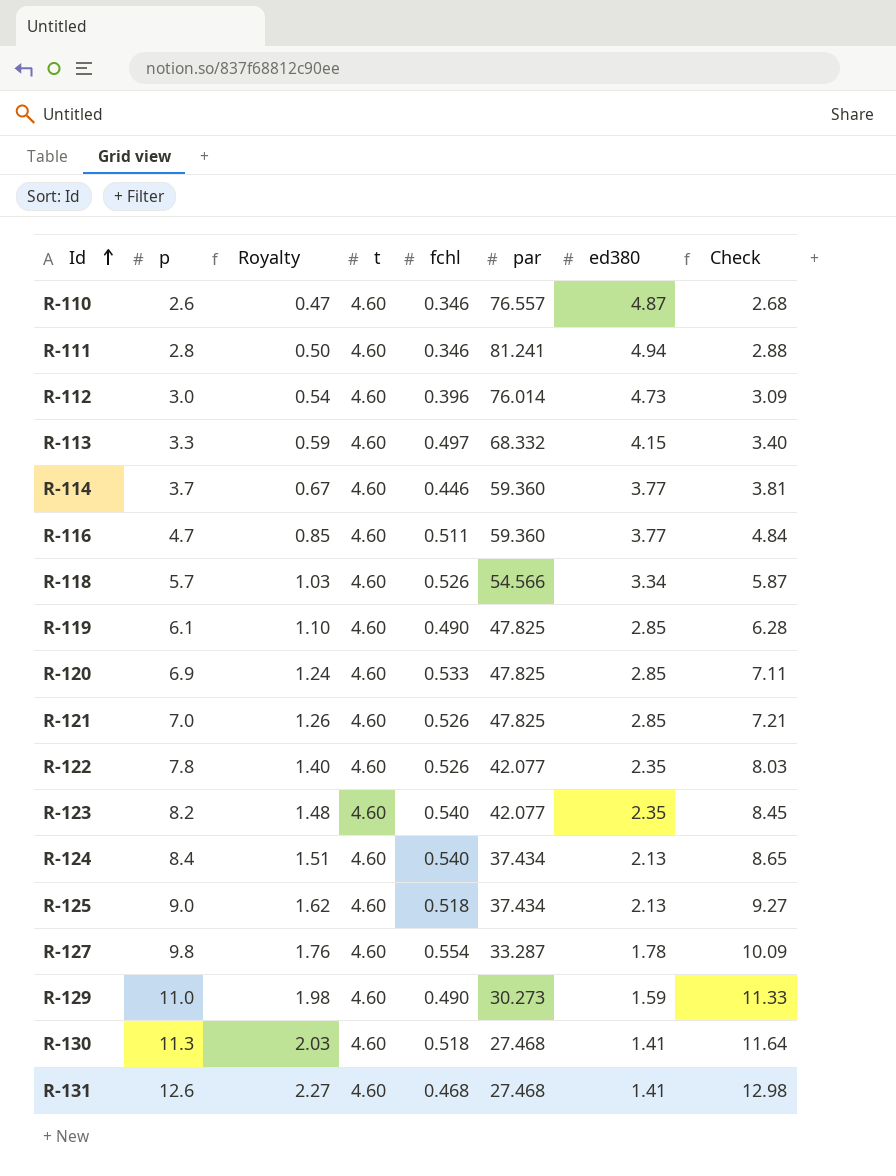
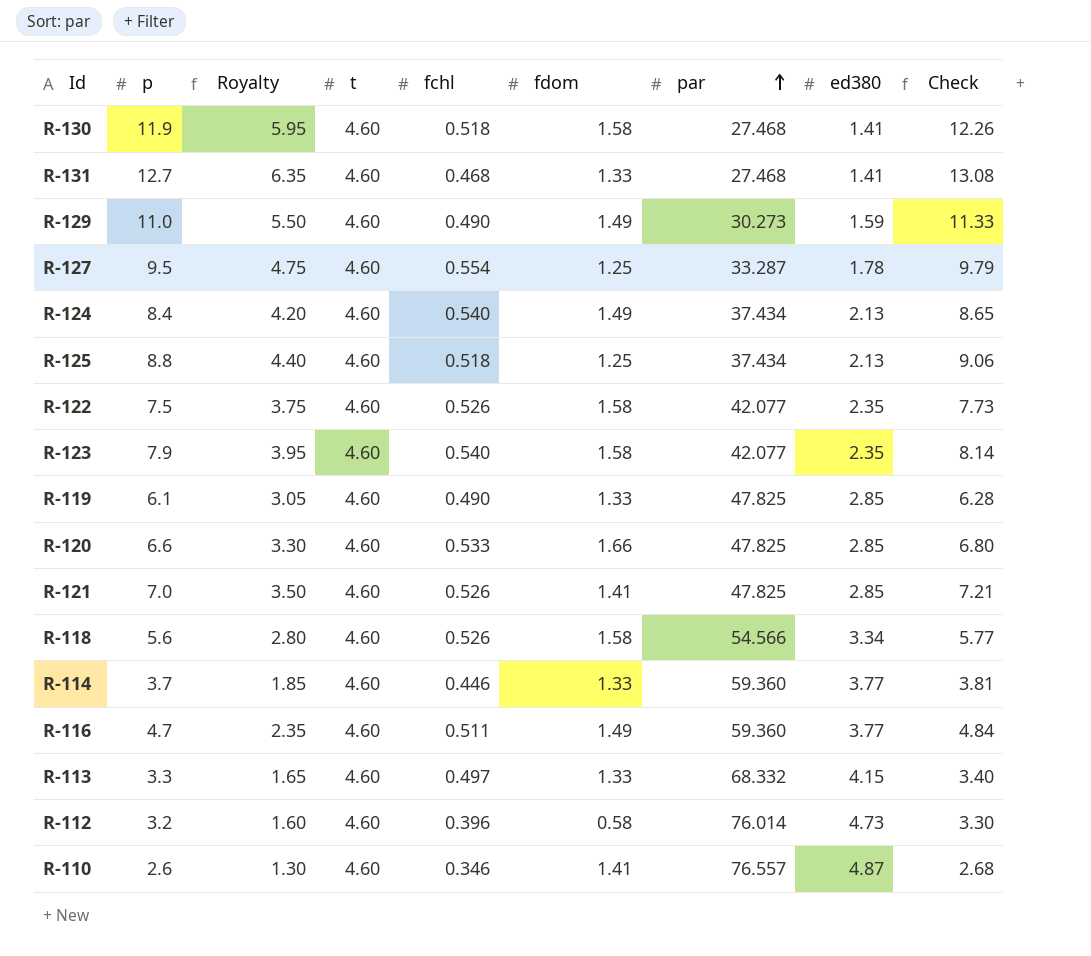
row order: Id ascending -> par ascending
column Royalty | formula: [p] * 0.18 -> [p] * 0.5
column fdom | position: none -> 6
row R-111: 2.8 | 0.50 | 4.60 | 0.346 | 81.241 | 4.94 | 2.88 -> none
R-130 | p: 11.3 -> 11.9
R-130 | Check: 11.64 -> 12.26
R-131 | p: 12.6 -> 12.7
R-131 | Check: 12.98 -> 13.08
R-127 | p: 9.8 -> 9.5
R-127 | Check: 10.09 -> 9.79
R-125 | p: 9.0 -> 8.8
R-125 | Check: 9.27 -> 9.06
R-122 | p: 7.8 -> 7.5
R-122 | Check: 8.03 -> 7.73
R-123 | p: 8.2 -> 7.9
R-123 | Check: 8.45 -> 8.14
R-120 | p: 6.9 -> 6.6
R-120 | Check: 7.11 -> 6.80
R-118 | p: 5.7 -> 5.6
R-118 | Check: 5.87 -> 5.77
R-112 | p: 3.0 -> 3.2
R-112 | Check: 3.09 -> 3.30

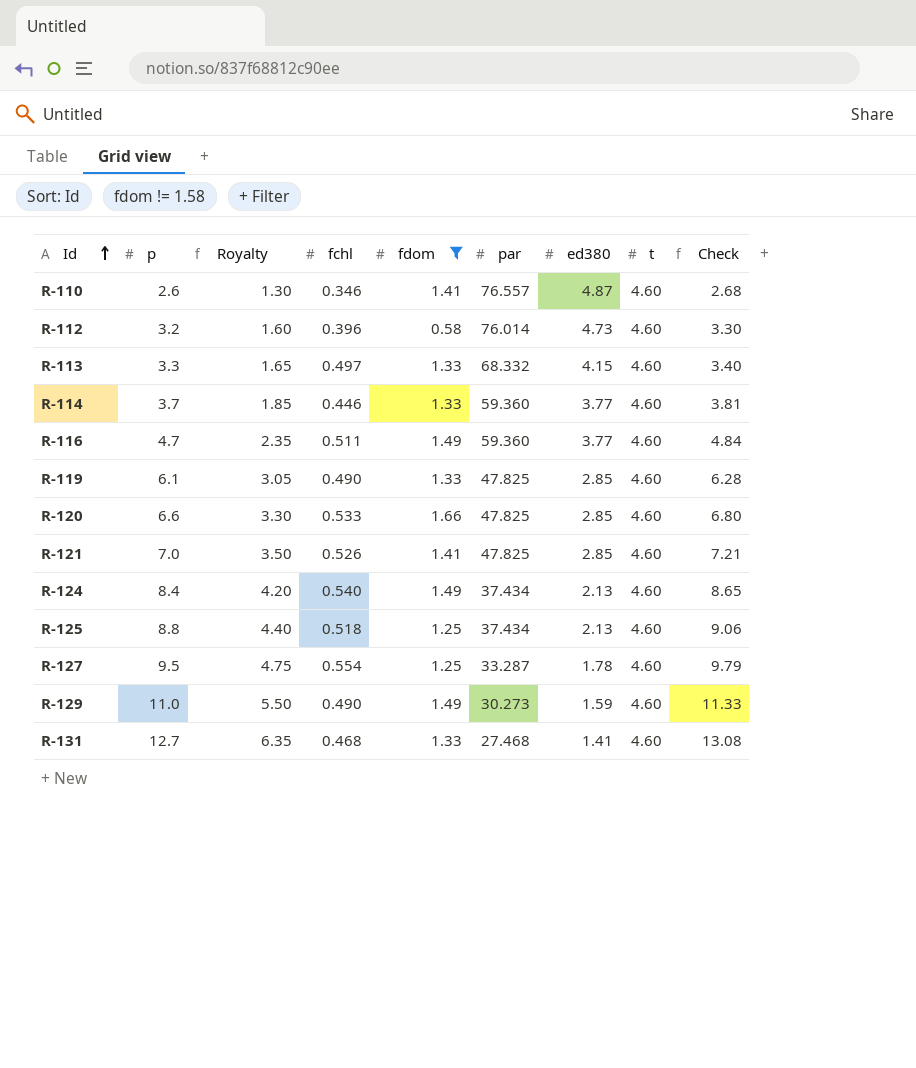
filter: none -> fdom != 1.58
row order: par ascending -> Id ascending
column t | position: 4 -> 8

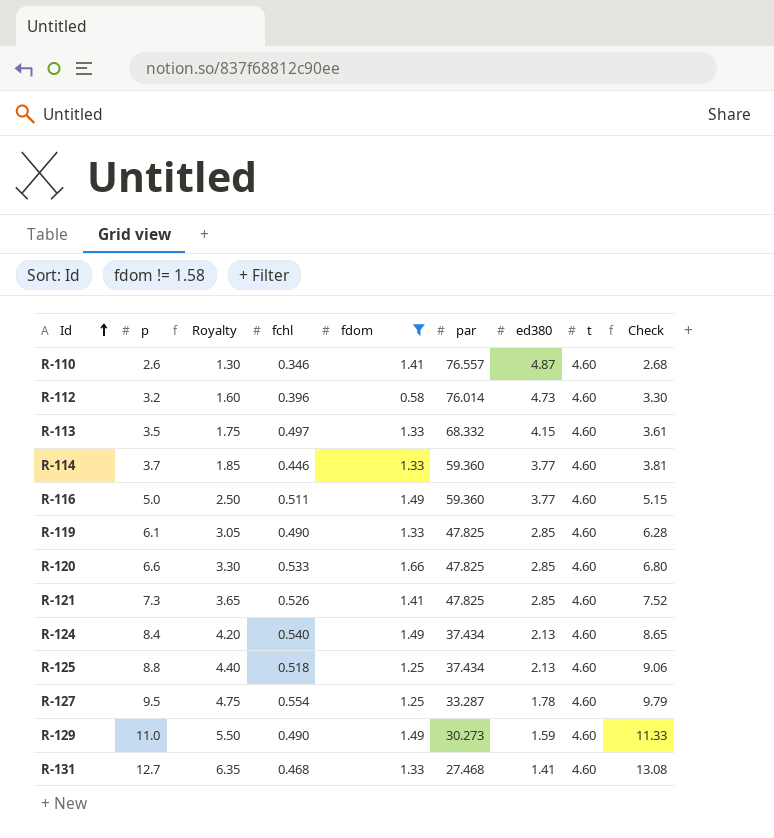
R-113 | p: 3.3 -> 3.5
R-113 | Royalty: 1.65 -> 1.75
R-113 | Check: 3.40 -> 3.61
R-116 | p: 4.7 -> 5.0
R-116 | Royalty: 2.35 -> 2.50
R-116 | Check: 4.84 -> 5.15
R-121 | p: 7.0 -> 7.3
R-121 | Royalty: 3.50 -> 3.65
R-121 | Check: 7.21 -> 7.52

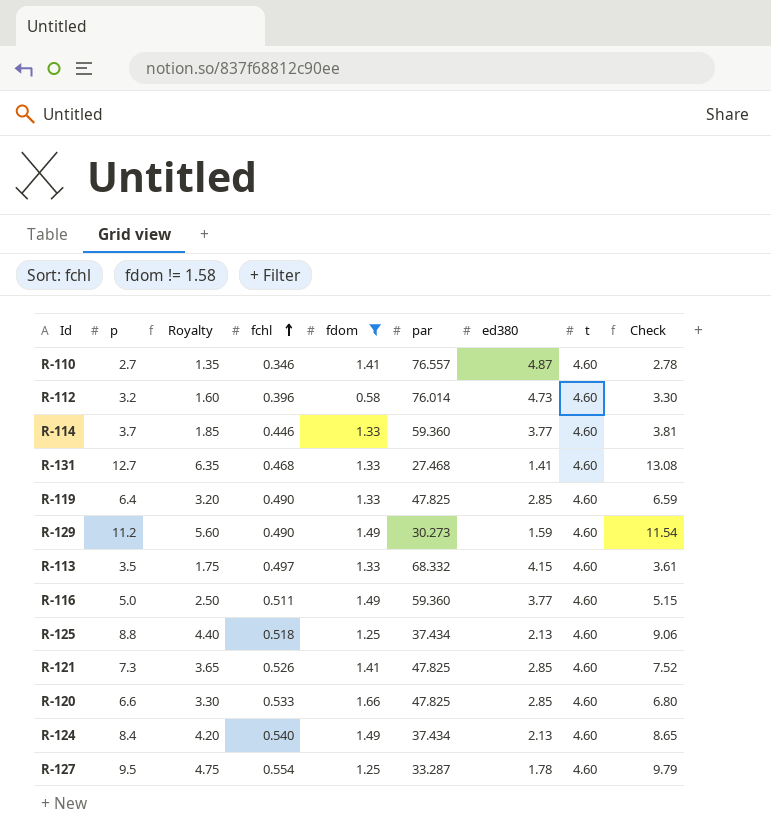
row order: Id ascending -> fchl ascending
R-110 | p: 2.6 -> 2.7
R-110 | Royalty: 1.30 -> 1.35
R-110 | Check: 2.68 -> 2.78
R-119 | p: 6.1 -> 6.4
R-119 | Royalty: 3.05 -> 3.20
R-119 | Check: 6.28 -> 6.59
R-129 | p: 11.0 -> 11.2
R-129 | Royalty: 5.50 -> 5.60
R-129 | Check: 11.33 -> 11.54

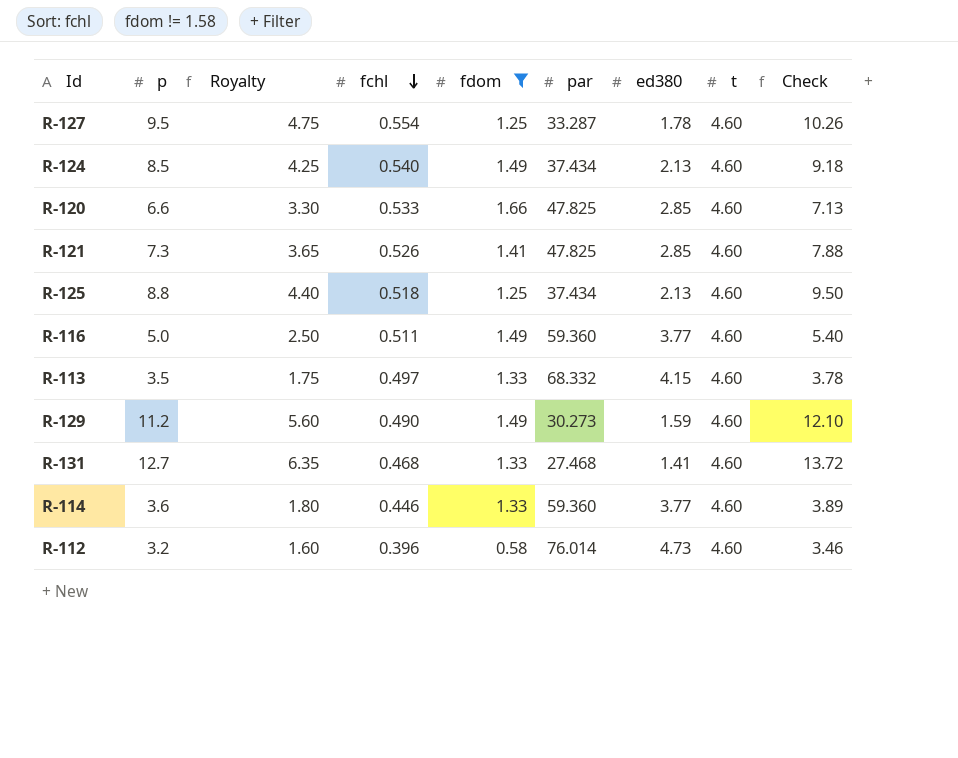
row order: fchl ascending -> fchl descending
column Check | formula: [p] * 1.03 -> [p] * 1.08
row R-110: 2.7 | 1.35 | 0.346 | 1.41 | 76.557 | 4.87 | 4.60 | 2.78 -> none
row R-119: 6.4 | 3.20 | 0.490 | 1.33 | 47.825 | 2.85 | 4.60 | 6.59 -> none
R-124 | p: 8.4 -> 8.5
R-124 | Royalty: 4.20 -> 4.25
R-114 | p: 3.7 -> 3.6
R-114 | Royalty: 1.85 -> 1.80

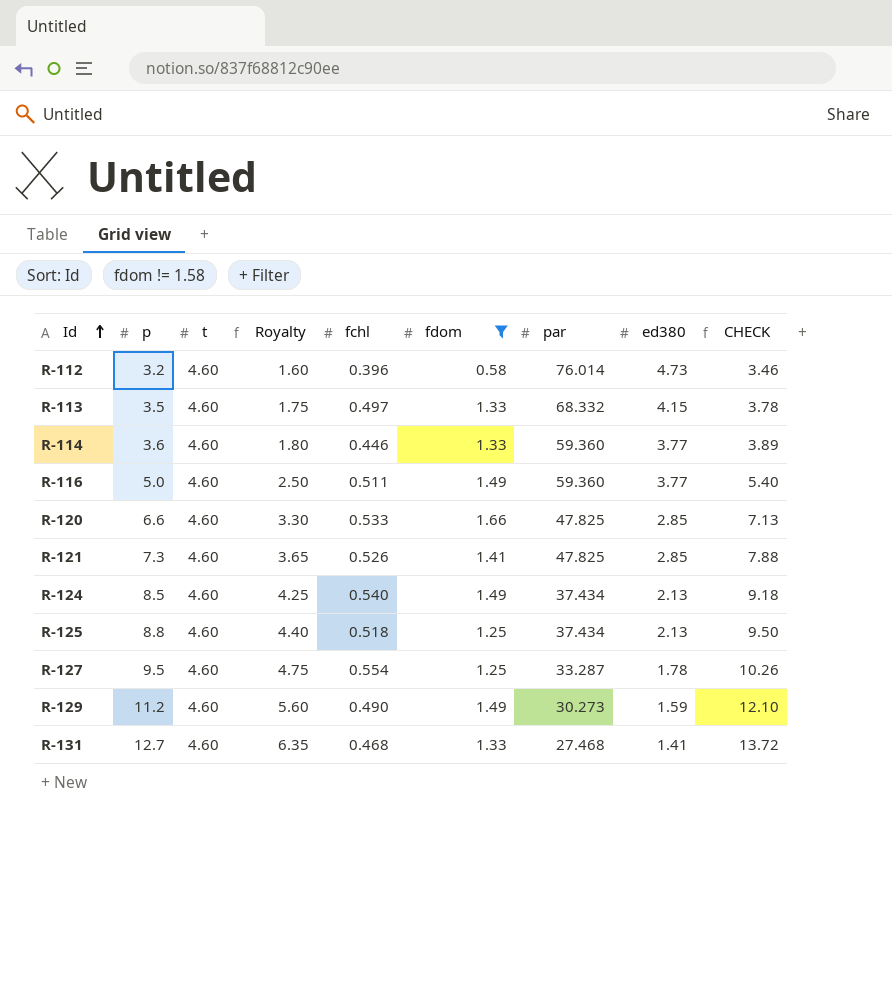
row order: fchl descending -> Id ascending
column t | position: 8 -> 3
column name: Check -> CHECK

